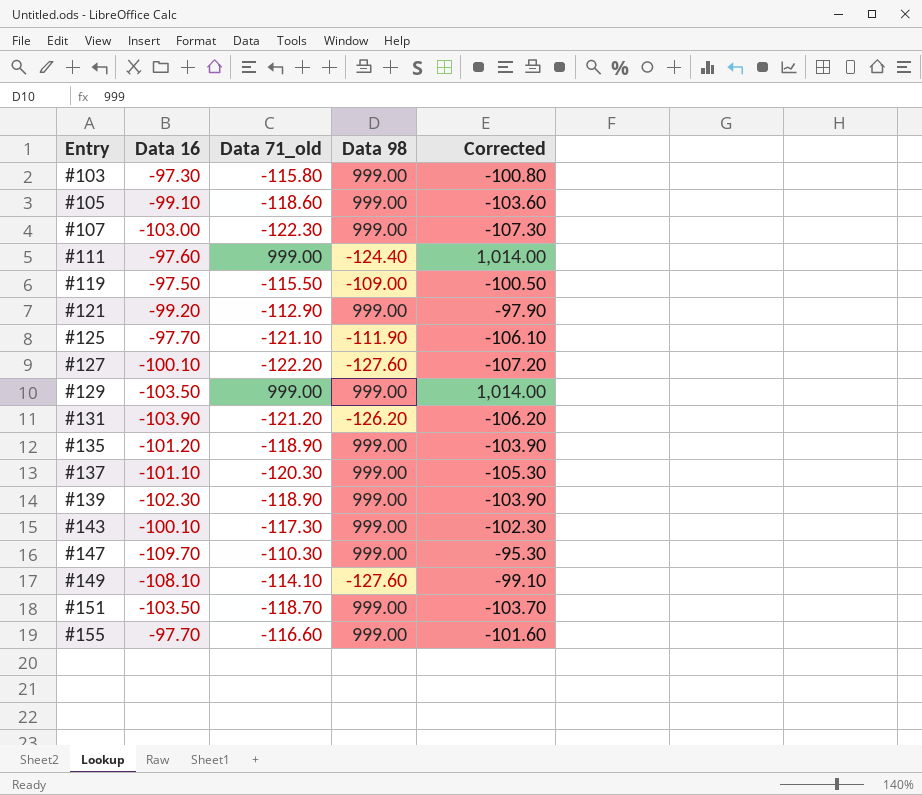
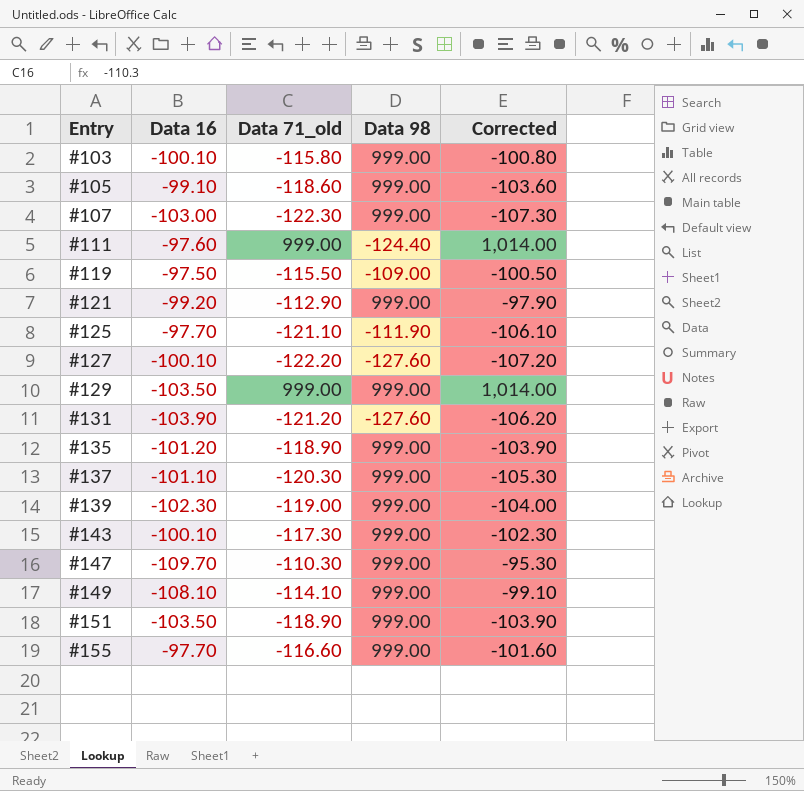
#103 | Data 16: -97.30 -> -100.10
#131 | Data 98: -126.20 -> -127.60
#139 | Data 71_old: -118.90 -> -119.00
#139 | Corrected: -103.90 -> -104.00
#149 | Data 98: -127.60 -> 999.00
#151 | Data 71_old: -118.70 -> -118.90
#151 | Corrected: -103.70 -> -103.90

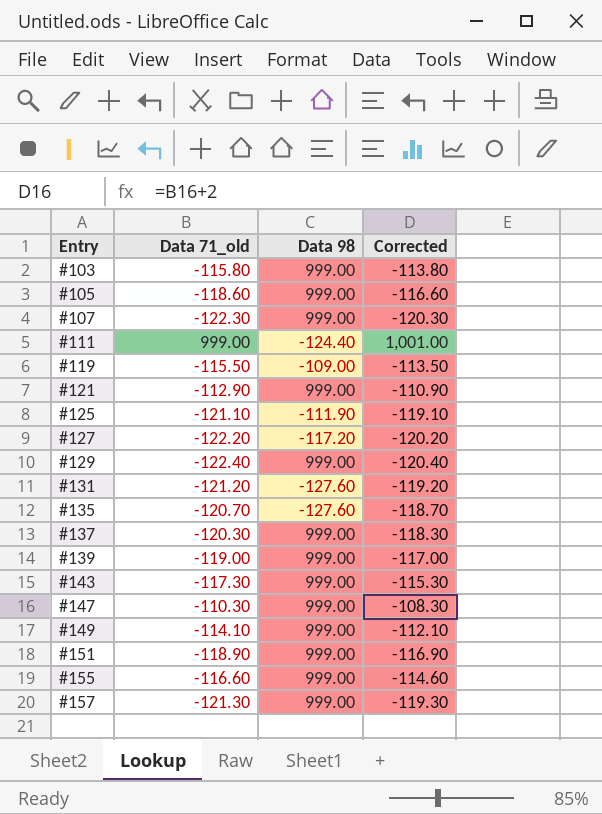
column Data 16 | position: 2 -> none
column Corrected | formula: [Data 71_old] + 15 -> [Data 71_old] + 2
#127 | Data 98: -127.60 -> -117.20
#129 | Data 71_old: 999.00 -> -122.40
#135 | Data 71_old: -118.90 -> -120.70
#135 | Data 98: 999.00 -> -127.60
row #157: none -> -121.30 | 999.00 | -119.30

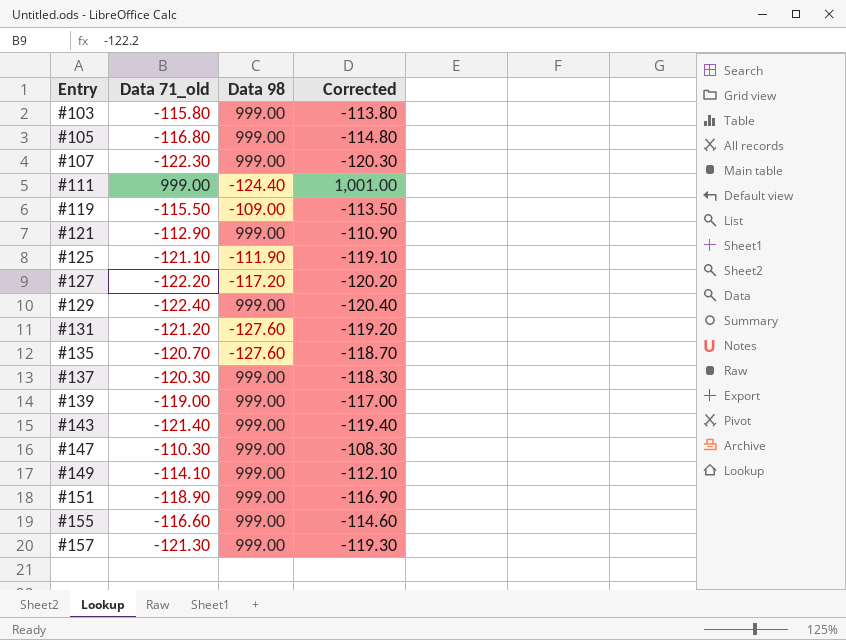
#105 | Data 71_old: -118.60 -> -116.80
#105 | Corrected: -116.60 -> -114.80
#143 | Data 71_old: -117.30 -> -121.40
#143 | Corrected: -115.30 -> -119.40

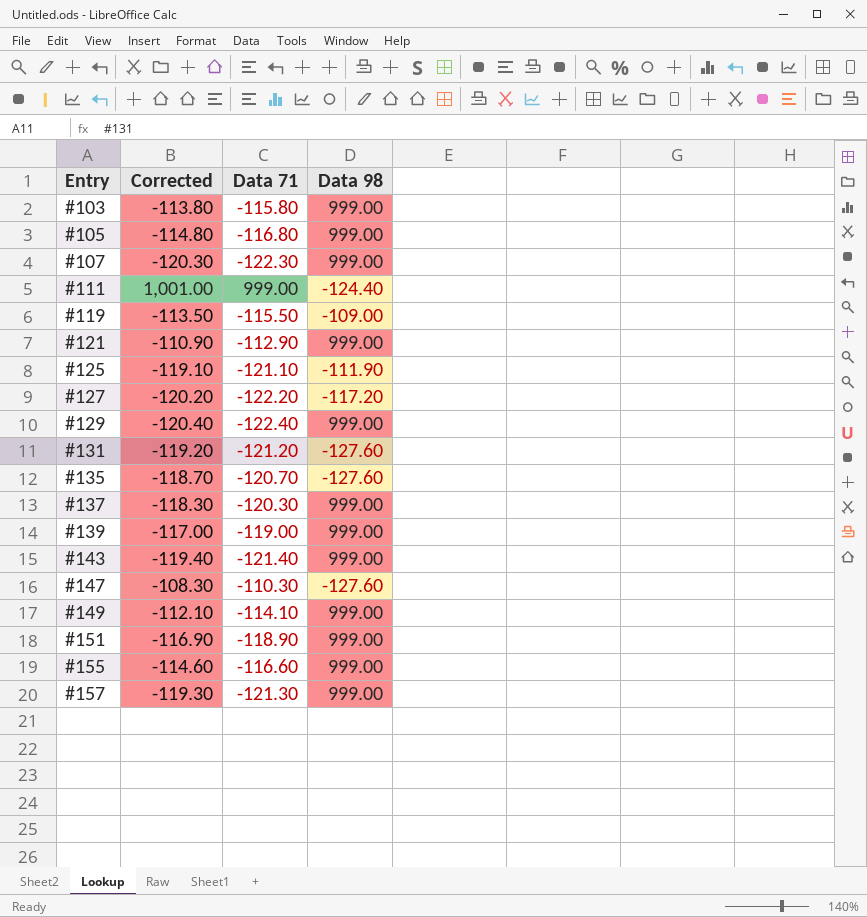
column Corrected | position: 4 -> 2
column name: Data 71_old -> Data 71
#147 | Data 98: 999.00 -> -127.60

